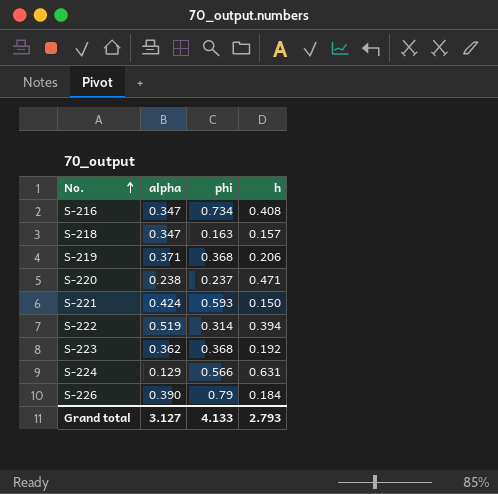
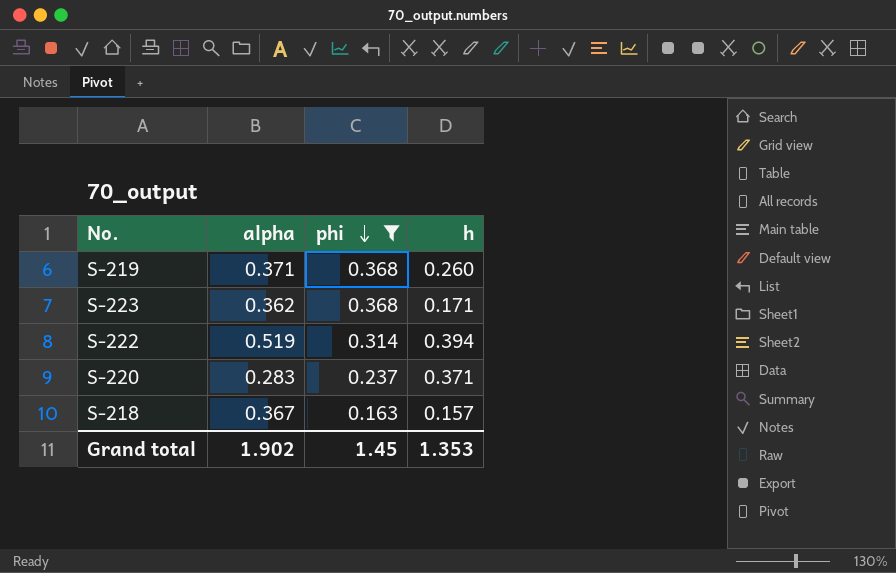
filter: none -> phi <= 0.368
row order: No. ascending -> phi descending
S-219 | h: 0.206 -> 0.260
S-223 | h: 0.192 -> 0.171
S-220 | alpha: 0.238 -> 0.283
S-220 | h: 0.471 -> 0.371
S-218 | alpha: 0.347 -> 0.367
Grand total | alpha: 3.127 -> 1.902
Grand total | phi: 4.133 -> 1.45
Grand total | h: 2.793 -> 1.353

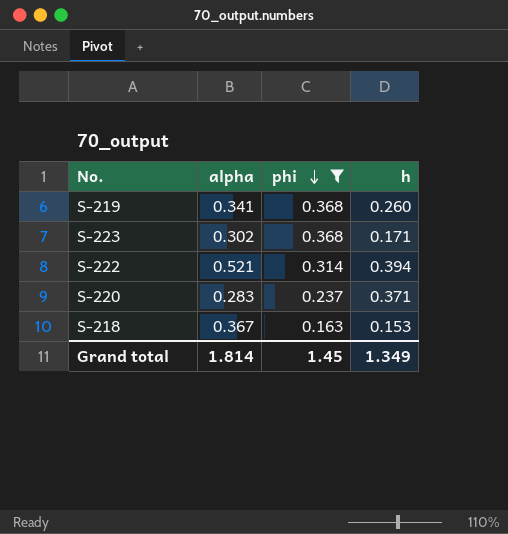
S-219 | alpha: 0.371 -> 0.341
S-223 | alpha: 0.362 -> 0.302
S-222 | alpha: 0.519 -> 0.521
S-218 | h: 0.157 -> 0.153
Grand total | alpha: 1.902 -> 1.814
Grand total | h: 1.353 -> 1.349

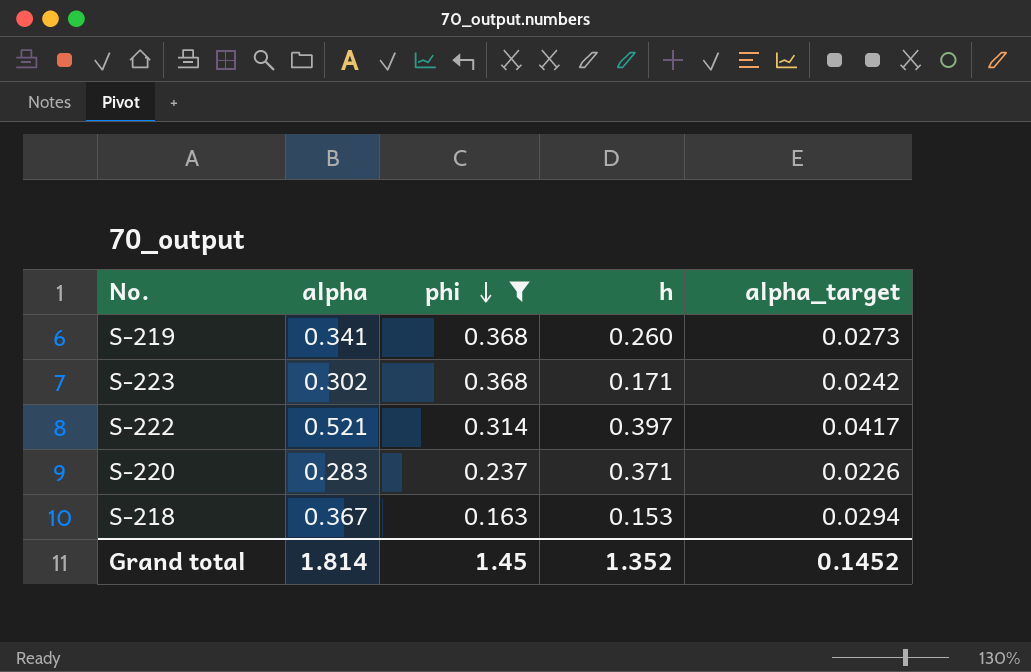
column alpha_target | formula: none -> [alpha] * 0.08
S-222 | h: 0.394 -> 0.397
Grand total | h: 1.349 -> 1.352

